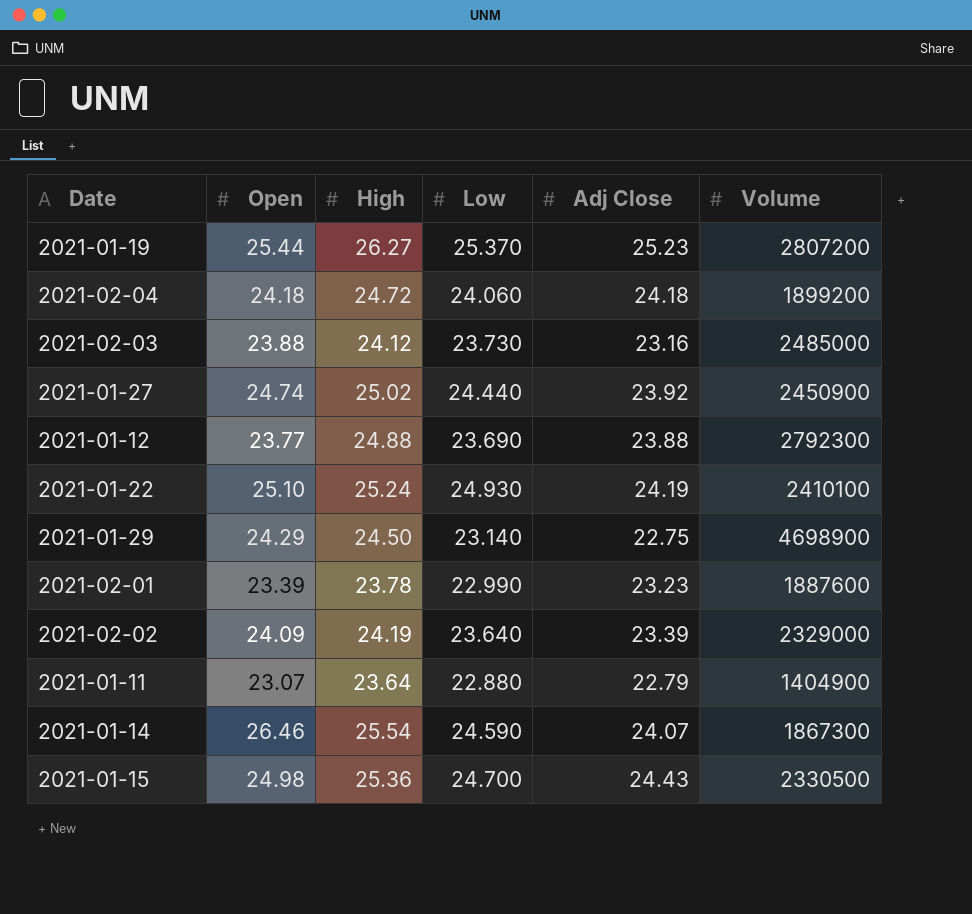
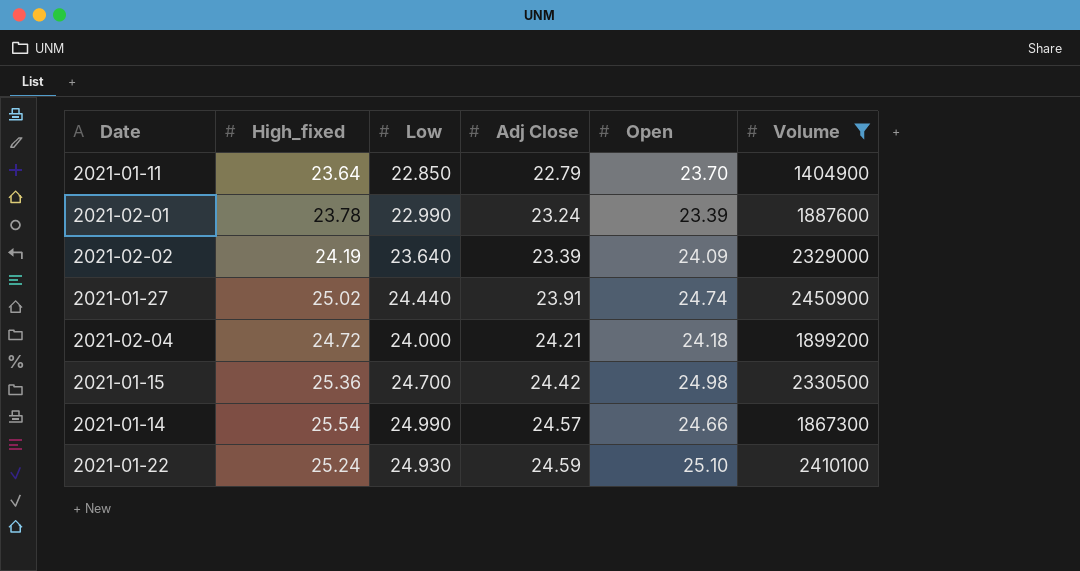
filter: none -> Volume <= 2450900
row order: none -> Adj Close ascending
column name: High -> High_fixed
column Open | position: 2 -> 5
2021-01-11 | Low: 22.880 -> 22.850
2021-01-11 | Open: 23.07 -> 23.70
2021-02-01 | Adj Close: 23.23 -> 23.24
2021-01-27 | Adj Close: 23.92 -> 23.91
2021-02-04 | Low: 24.060 -> 24.000
2021-02-04 | Adj Close: 24.18 -> 24.21
2021-01-15 | Adj Close: 24.43 -> 24.42
2021-01-14 | Low: 24.590 -> 24.990
2021-01-14 | Adj Close: 24.07 -> 24.57
2021-01-14 | Open: 26.46 -> 24.66
2021-01-22 | Adj Close: 24.19 -> 24.59

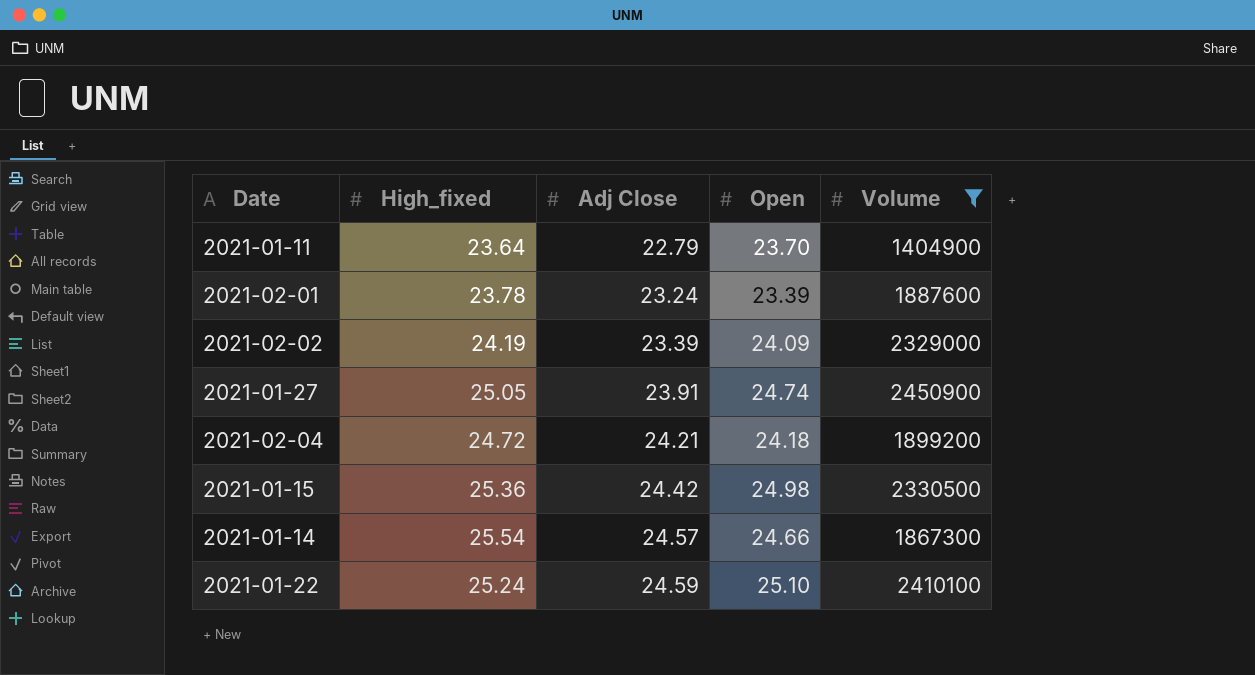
column Low | position: 3 -> none
2021-01-27 | High_fixed: 25.02 -> 25.05

